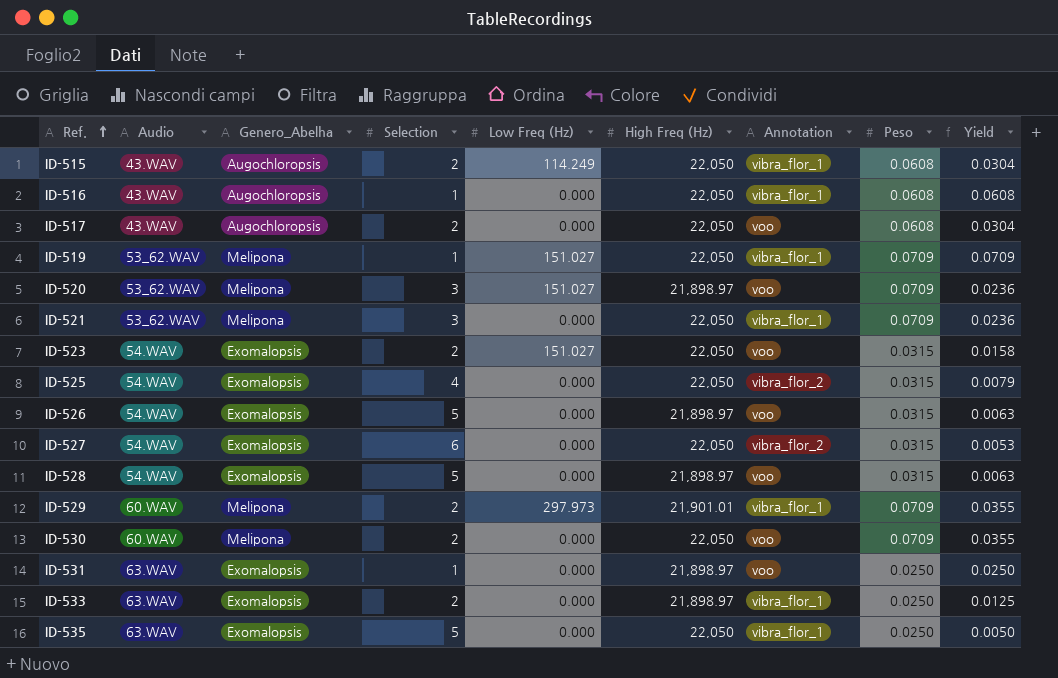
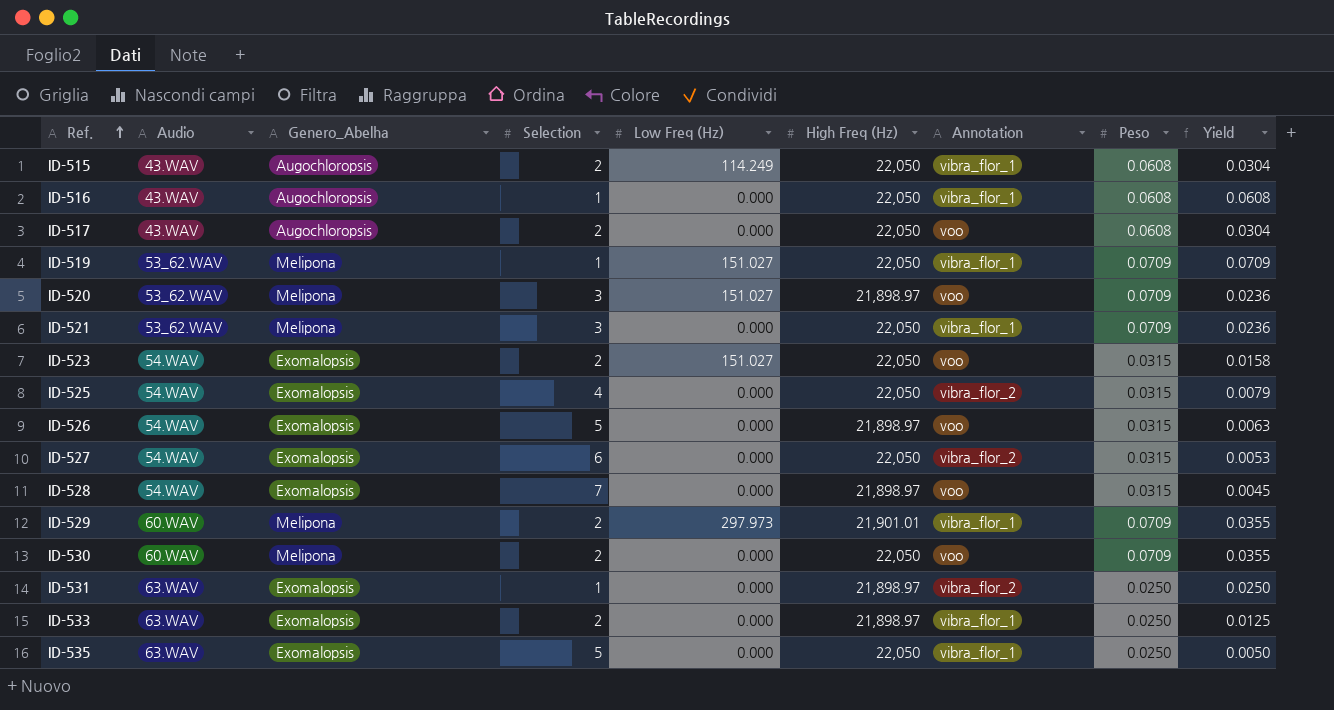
ID-528 | Selection: 5 -> 7
ID-528 | Yield: 0.0063 -> 0.0045
ID-531 | Annotation: voo -> vibra_flor_2

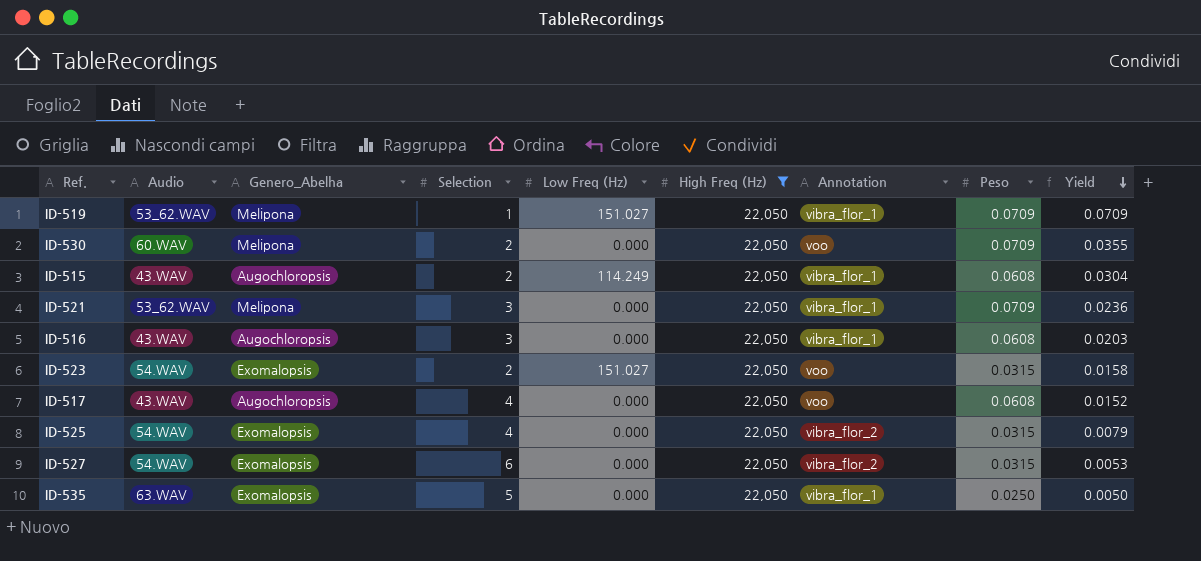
filter: none -> High Freq (Hz) = 22,050
row order: Ref. ascending -> Yield descending
ID-516 | Selection: 1 -> 3
ID-516 | Yield: 0.0608 -> 0.0203
ID-517 | Selection: 2 -> 4
ID-517 | Yield: 0.0304 -> 0.0152

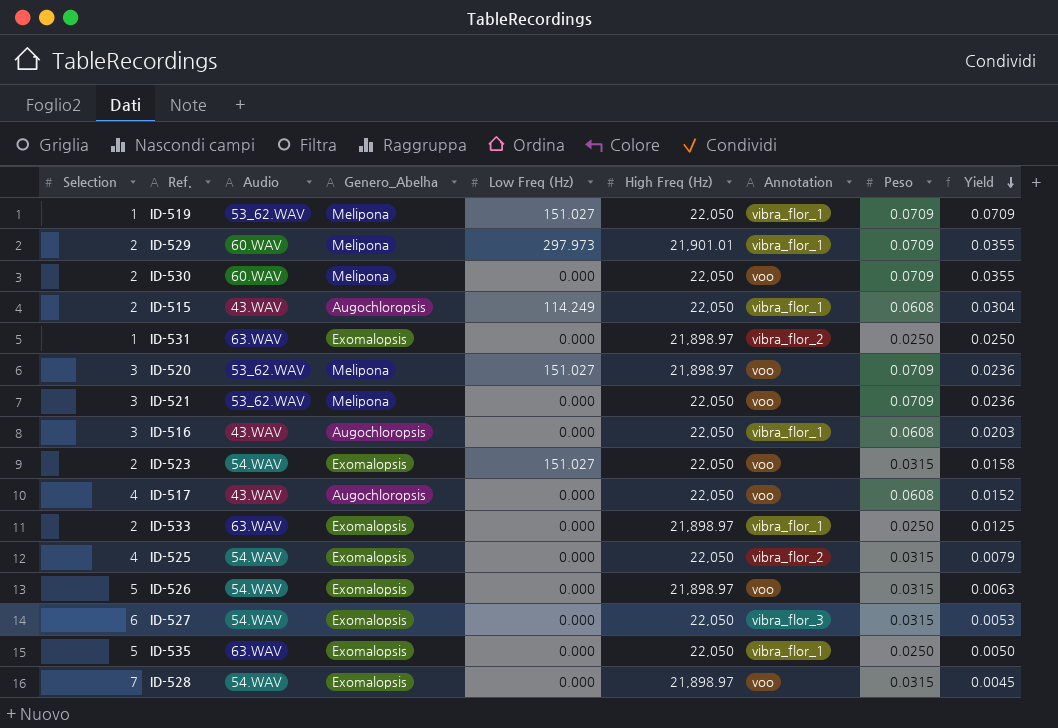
filter: High Freq (Hz) = 22,050 -> none
column Selection | position: 4 -> 1
ID-521 | Annotation: vibra_flor_1 -> voo
ID-527 | Annotation: vibra_flor_2 -> vibra_flor_3

